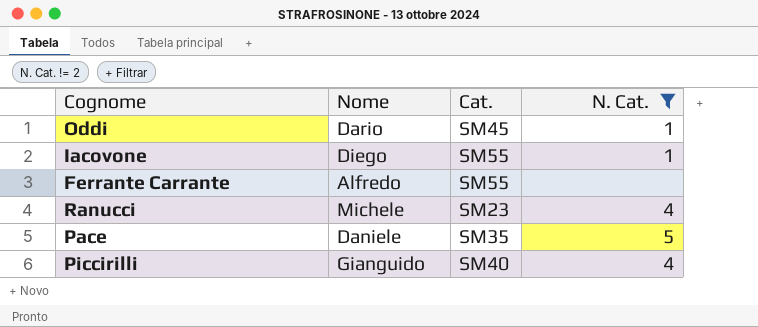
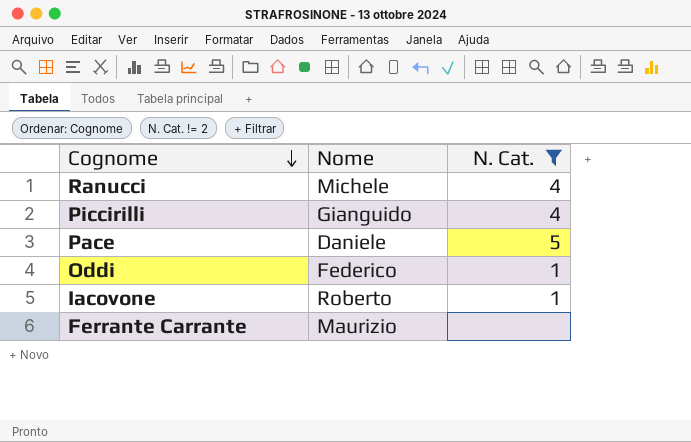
row order: none -> Cognome descending
column Cat. | position: 3 -> none
Oddi | Nome: Dario -> Federico
Iacovone | Nome: Diego -> Roberto
Ferrante Carrante | Nome: Alfredo -> Maurizio

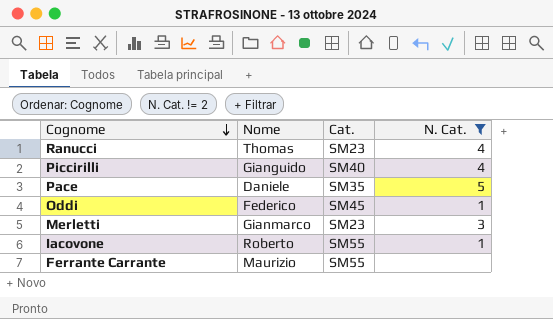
column Cat. | position: none -> 3
Ranucci | Nome: Michele -> Thomas
row Merletti: none -> Gianmarco | SM23 | 3

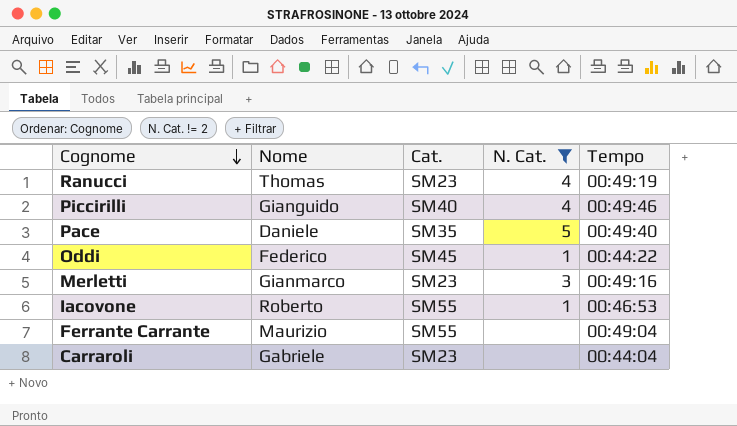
column Tempo | position: none -> 5
row Carraroli: none -> Gabriele | SM23 | none | 00:44:04

